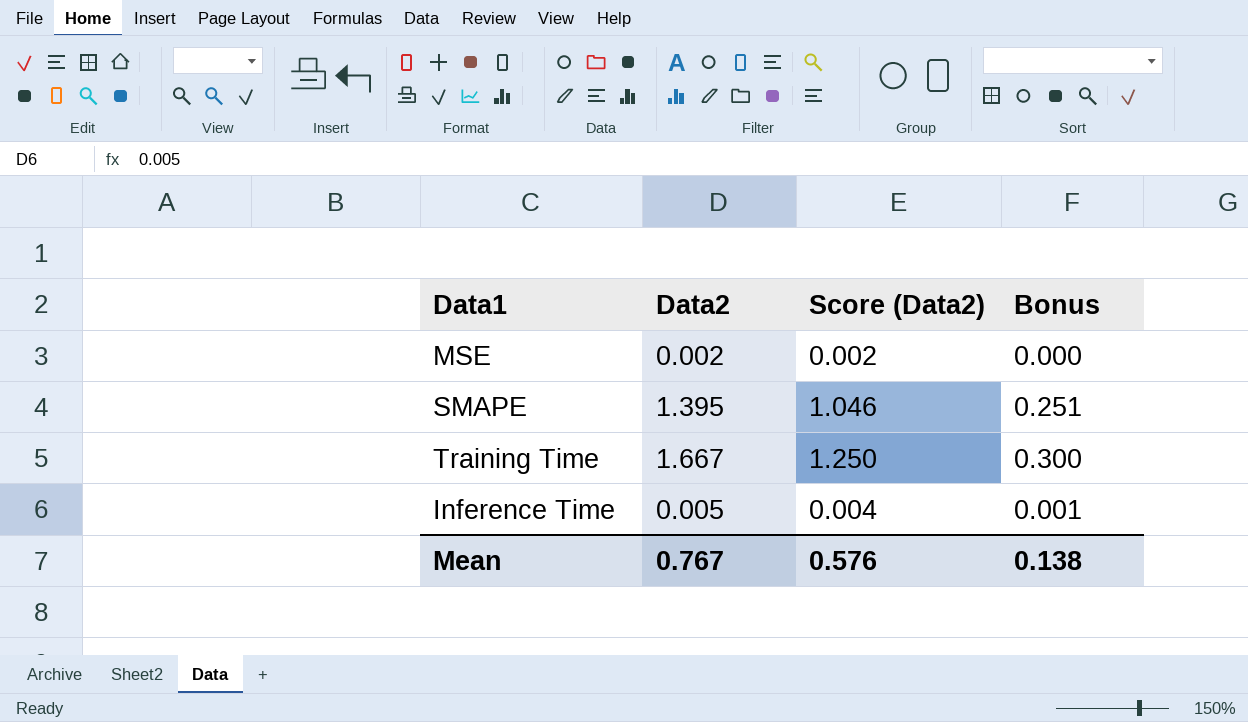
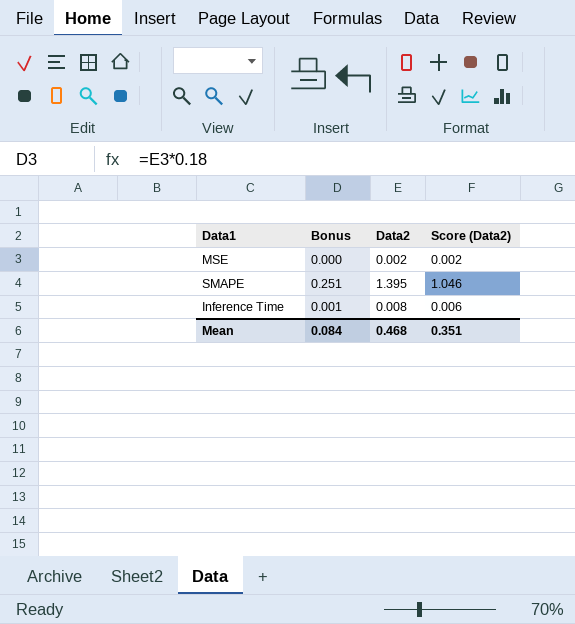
column Bonus | position: 4 -> 2
row Training Time: 1.667 | 1.250 | 0.300 -> none
Inference Time | Data2: 0.005 -> 0.008
Inference Time | Score (Data2): 0.004 -> 0.006
Mean | Bonus: 0.138 -> 0.084
Mean | Data2: 0.767 -> 0.468
Mean | Score (Data2): 0.576 -> 0.351

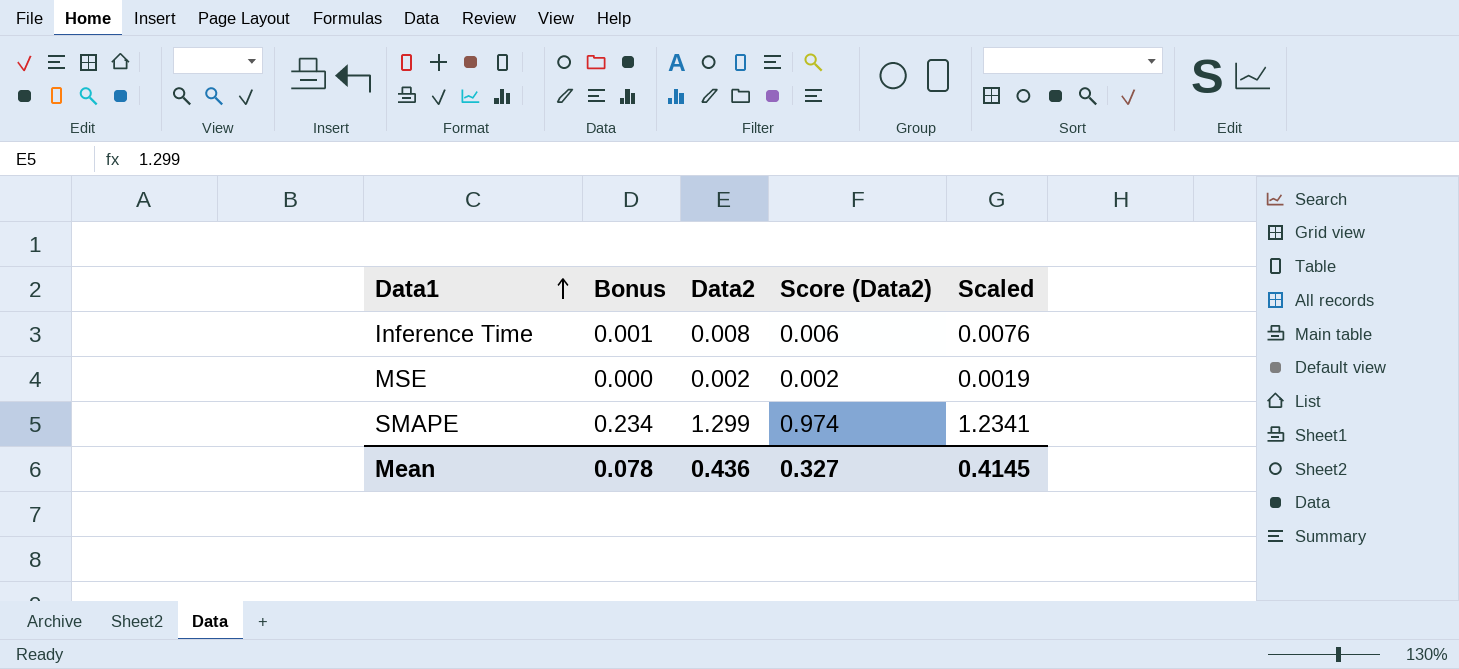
row order: none -> Data1 ascending
column Scaled | formula: none -> [Data2] * 0.95
SMAPE | Bonus: 0.251 -> 0.234
SMAPE | Data2: 1.395 -> 1.299
SMAPE | Score (Data2): 1.046 -> 0.974
Mean | Bonus: 0.084 -> 0.078
Mean | Data2: 0.468 -> 0.436
Mean | Score (Data2): 0.351 -> 0.327

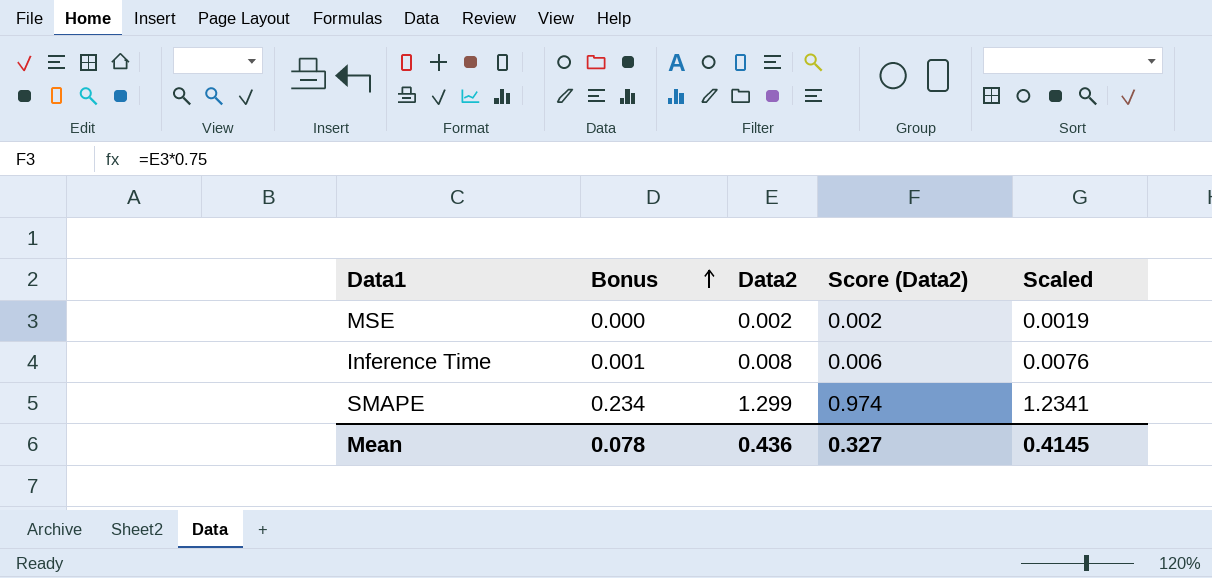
row order: Data1 ascending -> Bonus ascending

